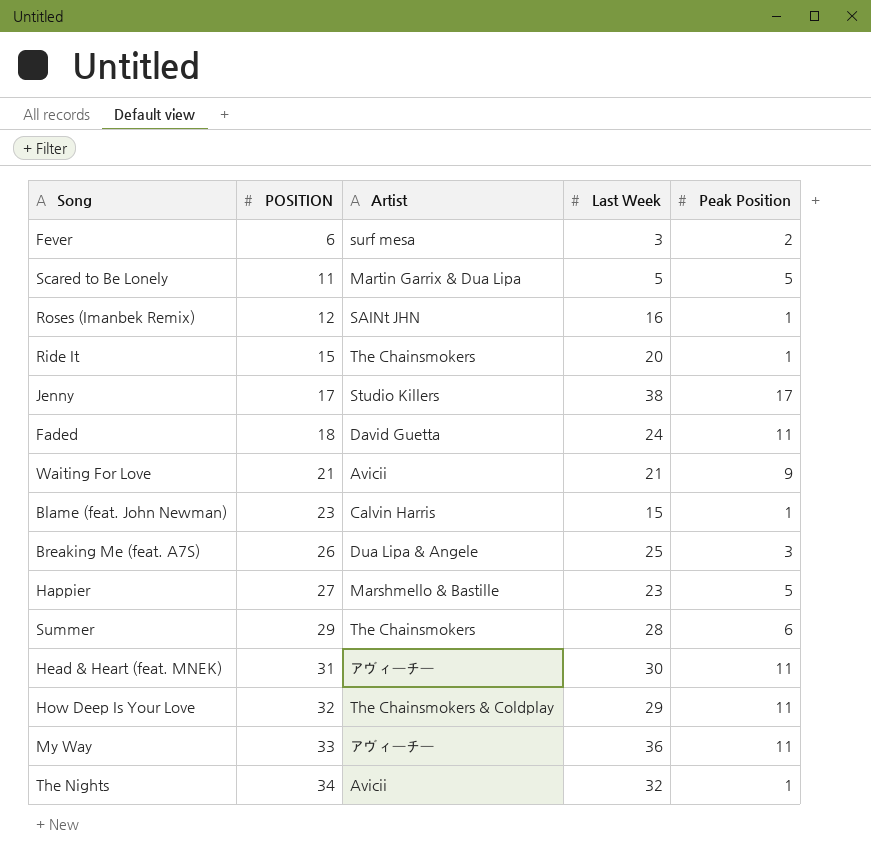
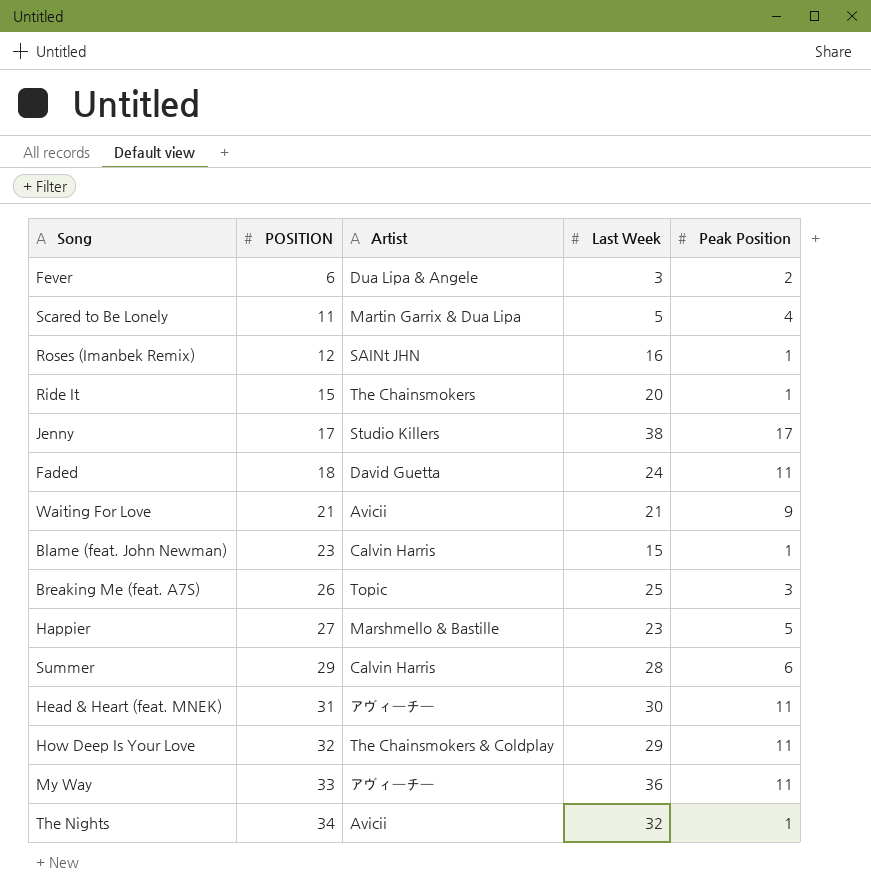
Fever | Artist: surf mesa -> Dua Lipa & Angele
Scared to Be Lonely | Peak Position: 5 -> 4
Breaking Me (feat. A7S) | Artist: Dua Lipa & Angele -> Topic
Summer | Artist: The Chainsmokers -> Calvin Harris

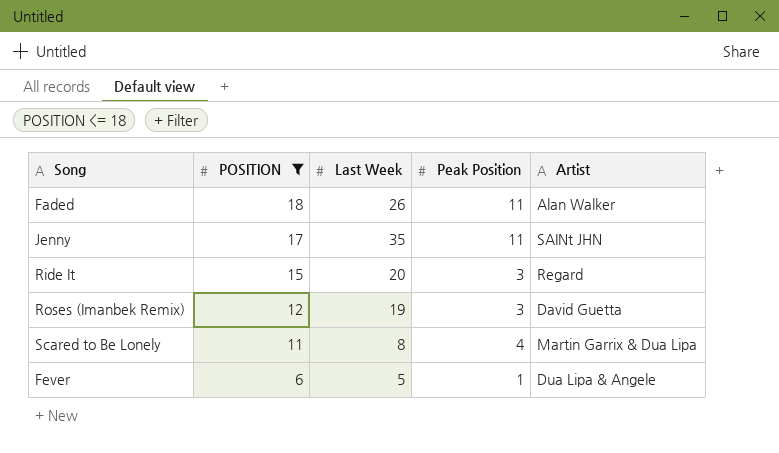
filter: none -> POSITION <= 18
row order: POSITION ascending -> POSITION descending
column Artist | position: 3 -> 5
Faded | Last Week: 24 -> 26
Faded | Artist: David Guetta -> Alan Walker
Jenny | Last Week: 38 -> 35
Jenny | Peak Position: 17 -> 11
Jenny | Artist: Studio Killers -> SAINt JHN
Ride It | Peak Position: 1 -> 3
Ride It | Artist: The Chainsmokers -> Regard
Roses (Imanbek Remix) | Last Week: 16 -> 19
Roses (Imanbek Remix) | Peak Position: 1 -> 3
Roses (Imanbek Remix) | Artist: SAINt JHN -> David Guetta
Scared to Be Lonely | Last Week: 5 -> 8
Fever | Last Week: 3 -> 5
Fever | Peak Position: 2 -> 1

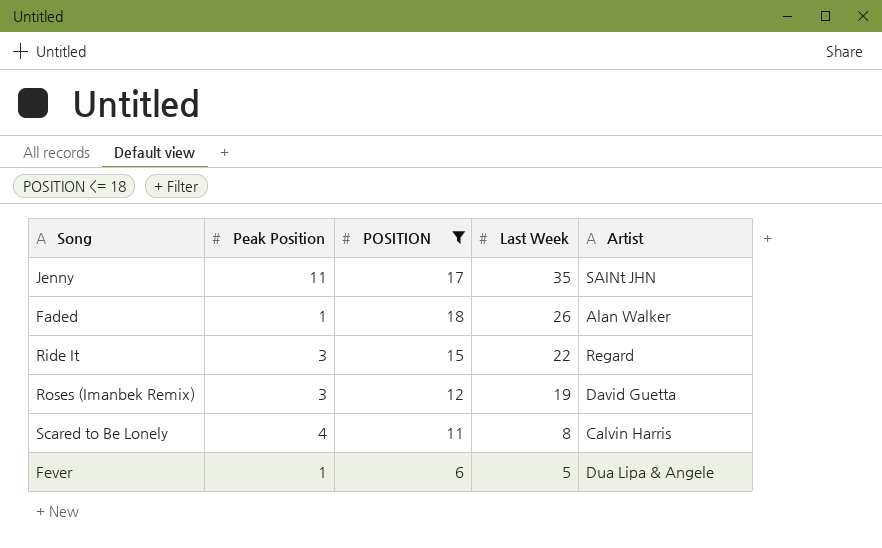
row order: POSITION descending -> Last Week descending
column Peak Position | position: 4 -> 2
Faded | Peak Position: 11 -> 1
Ride It | Last Week: 20 -> 22
Scared to Be Lonely | Artist: Martin Garrix & Dua Lipa -> Calvin Harris

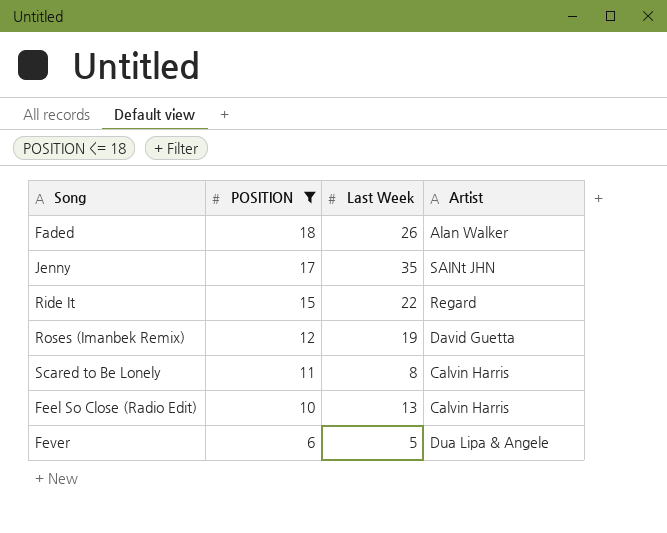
row order: Last Week descending -> POSITION descending
column Peak Position | position: 2 -> none
row Feel So Close (Radio Edit): none -> 10 | 13 | Calvin Harris

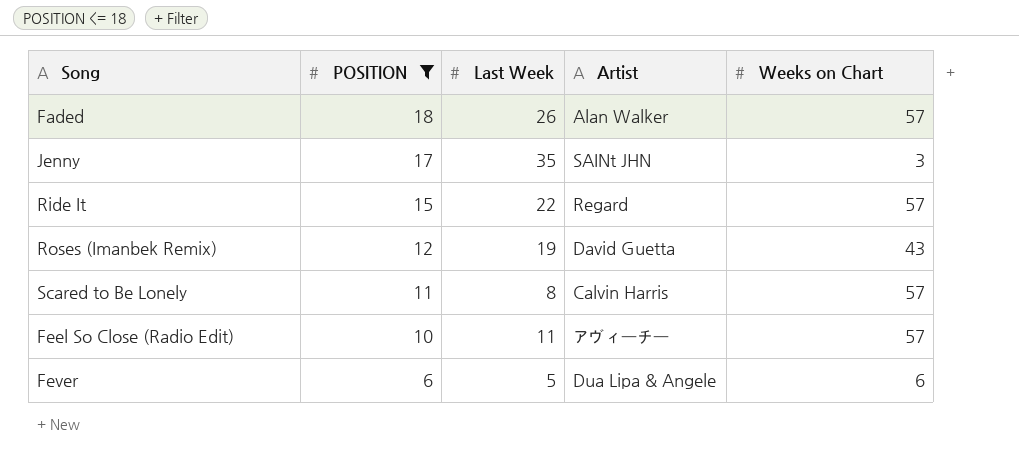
column Weeks on Chart | position: none -> 5
Feel So Close (Radio Edit) | Last Week: 13 -> 11
Feel So Close (Radio Edit) | Artist: Calvin Harris -> アヴィーチー

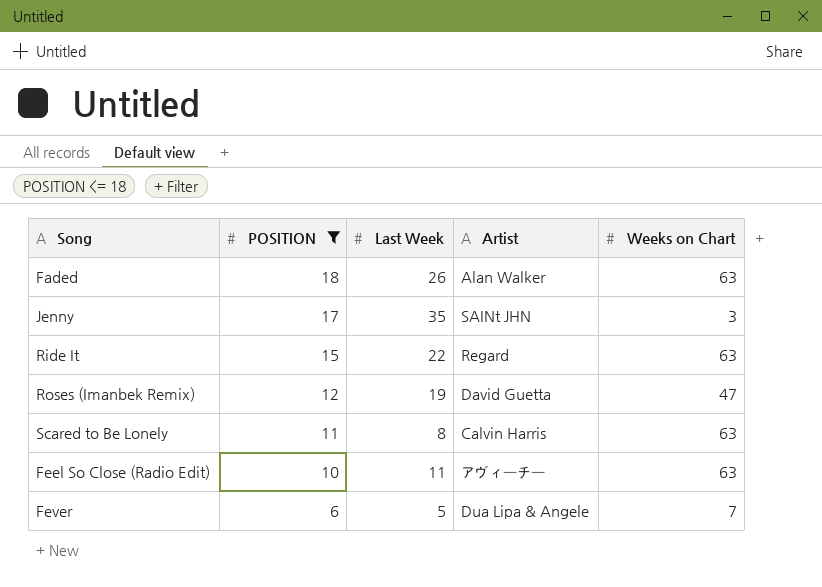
Faded | Weeks on Chart: 57 -> 63
Ride It | Weeks on Chart: 57 -> 63
Roses (Imanbek Remix) | Weeks on Chart: 43 -> 47
Scared to Be Lonely | Weeks on Chart: 57 -> 63
Feel So Close (Radio Edit) | Weeks on Chart: 57 -> 63
Fever | Weeks on Chart: 6 -> 7

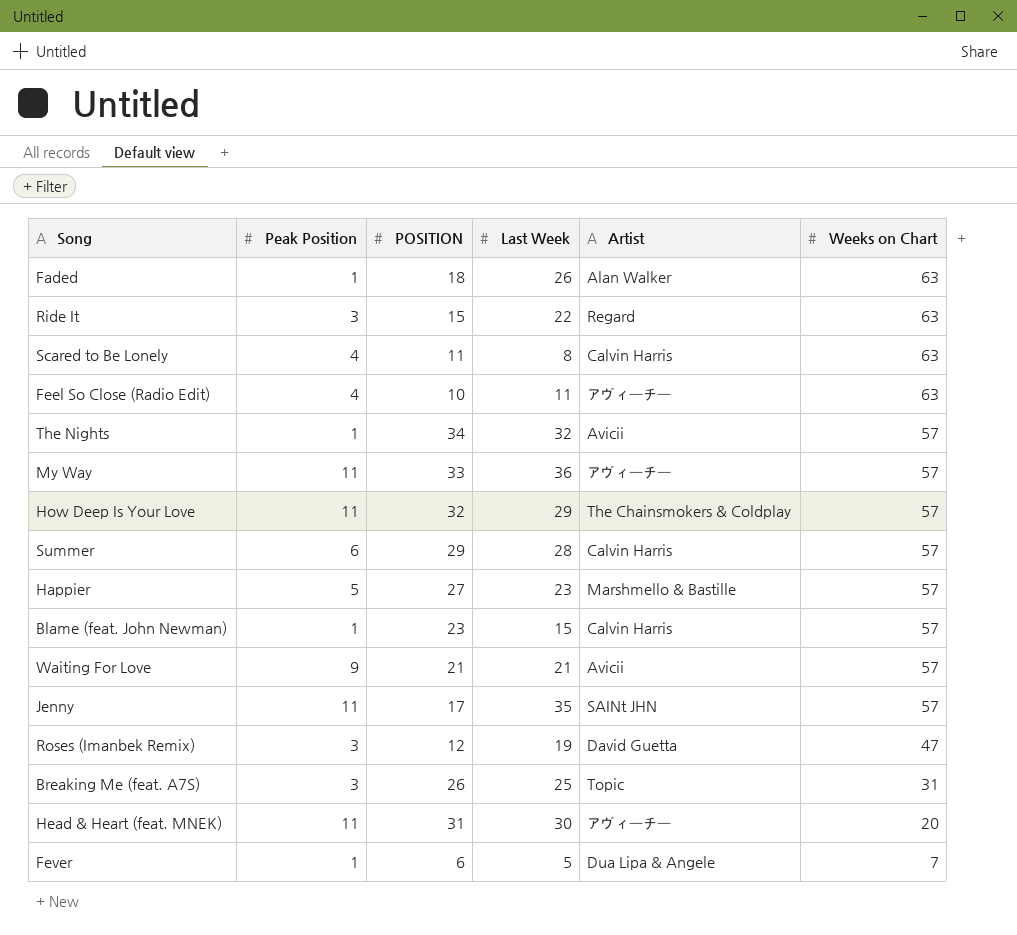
filter: POSITION <= 18 -> none
row order: POSITION descending -> Weeks on Chart descending
column Peak Position | position: none -> 2
Jenny | Weeks on Chart: 3 -> 57

